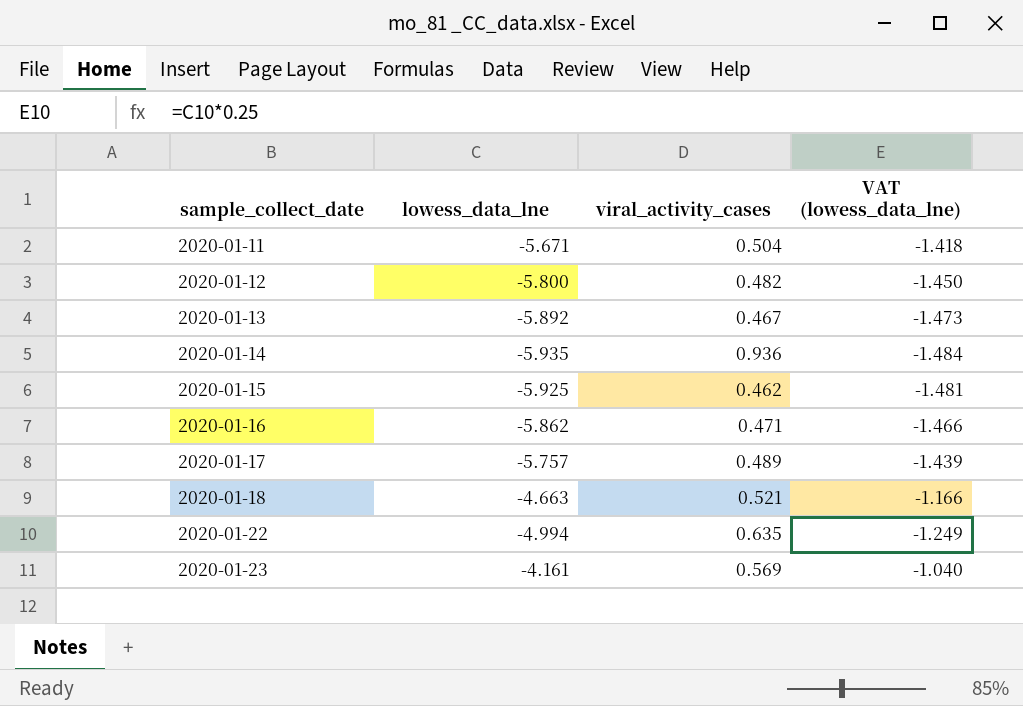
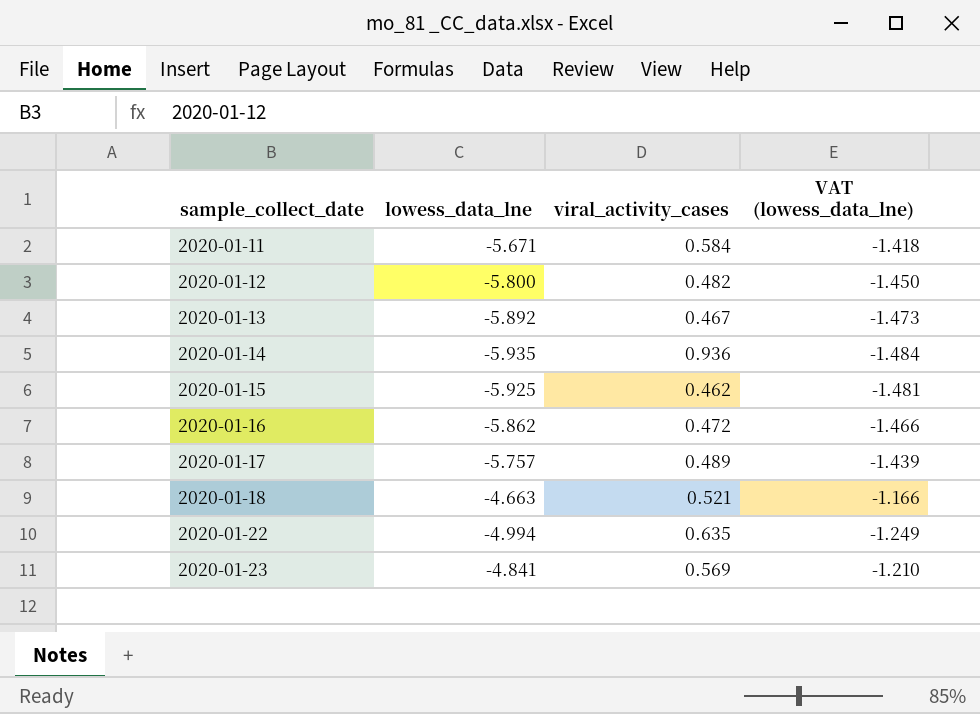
2020-01-11 | viral_activity_cases: 0.504 -> 0.584
2020-01-16 | viral_activity_cases: 0.471 -> 0.472
2020-01-23 | lowess_data_lne: -4.161 -> -4.841
2020-01-23 | VAT (lowess_data_lne): -1.040 -> -1.210

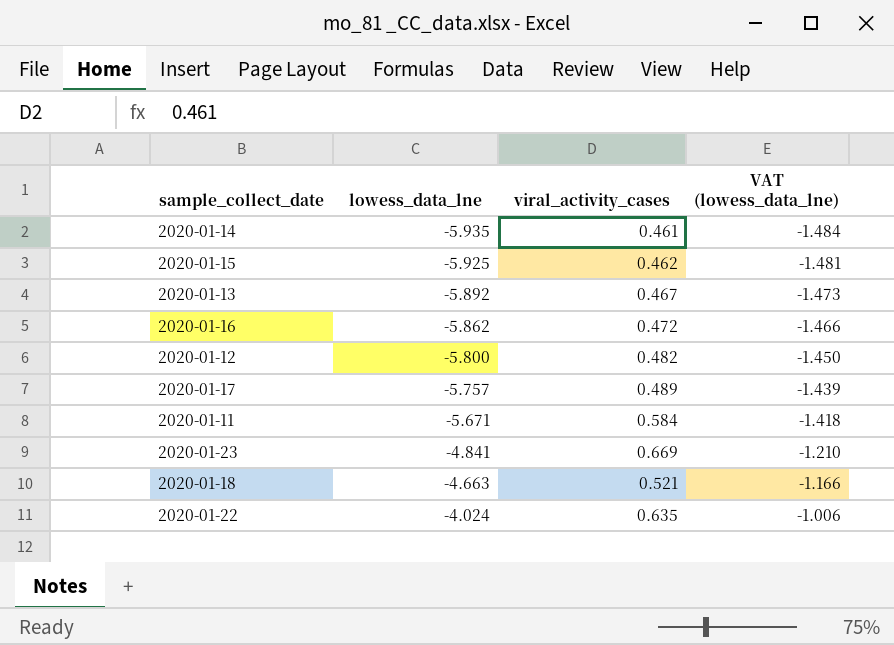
row order: sample_collect_date ascending -> lowess_data_lne ascending
2020-01-14 | viral_activity_cases: 0.936 -> 0.461
2020-01-23 | viral_activity_cases: 0.569 -> 0.669
2020-01-22 | lowess_data_lne: -4.994 -> -4.024
2020-01-22 | VAT (lowess_data_lne): -1.249 -> -1.006

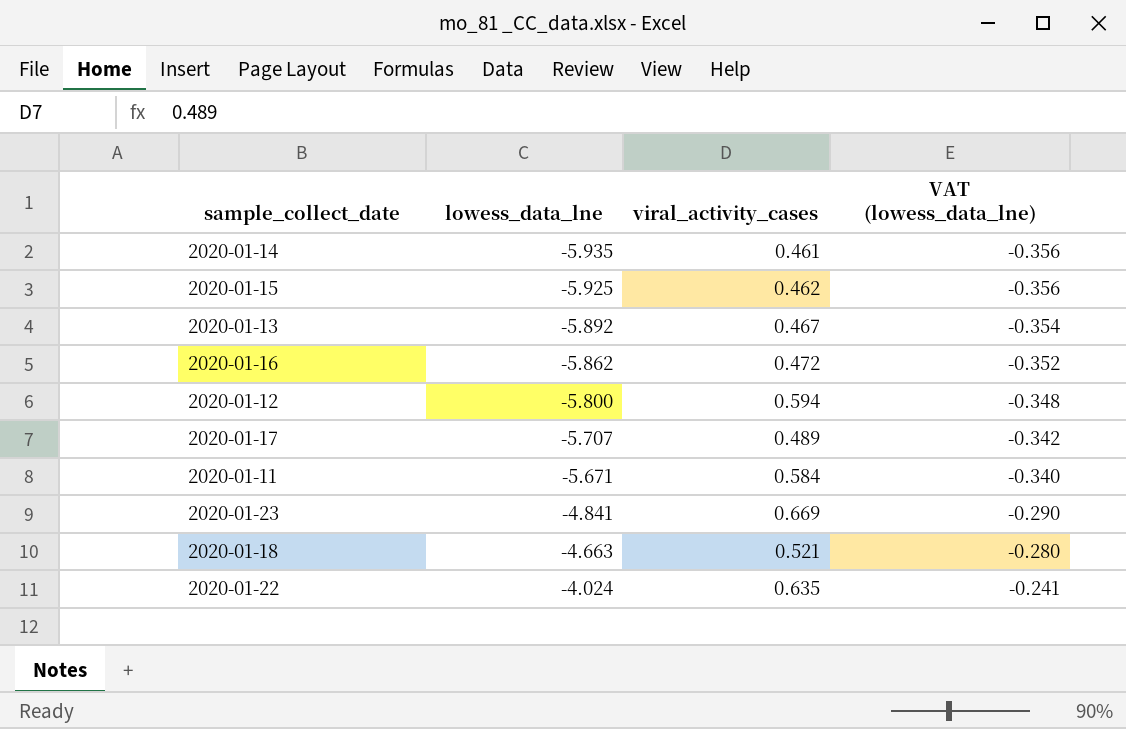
column VAT (lowess_data_lne) | formula: [lowess_data_lne] * 0.25 -> [lowess_data_lne] * 0.06
2020-01-12 | viral_activity_cases: 0.482 -> 0.594
2020-01-17 | lowess_data_lne: -5.757 -> -5.707

